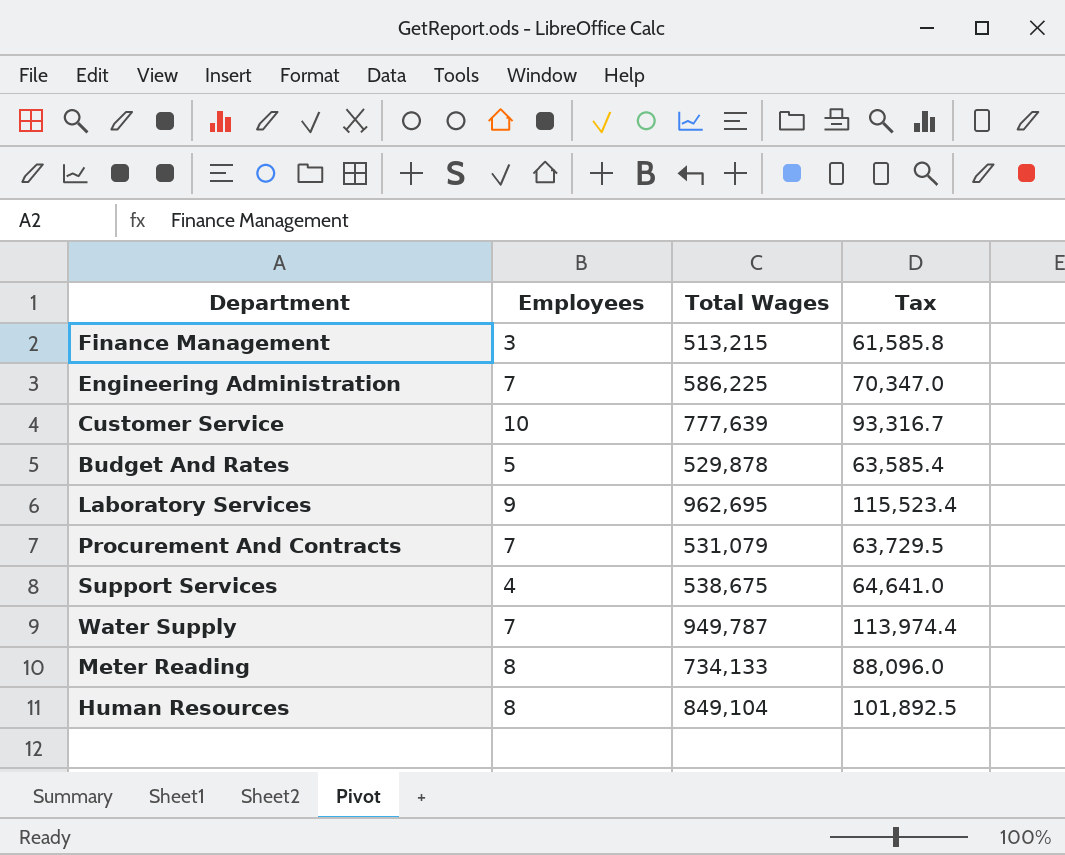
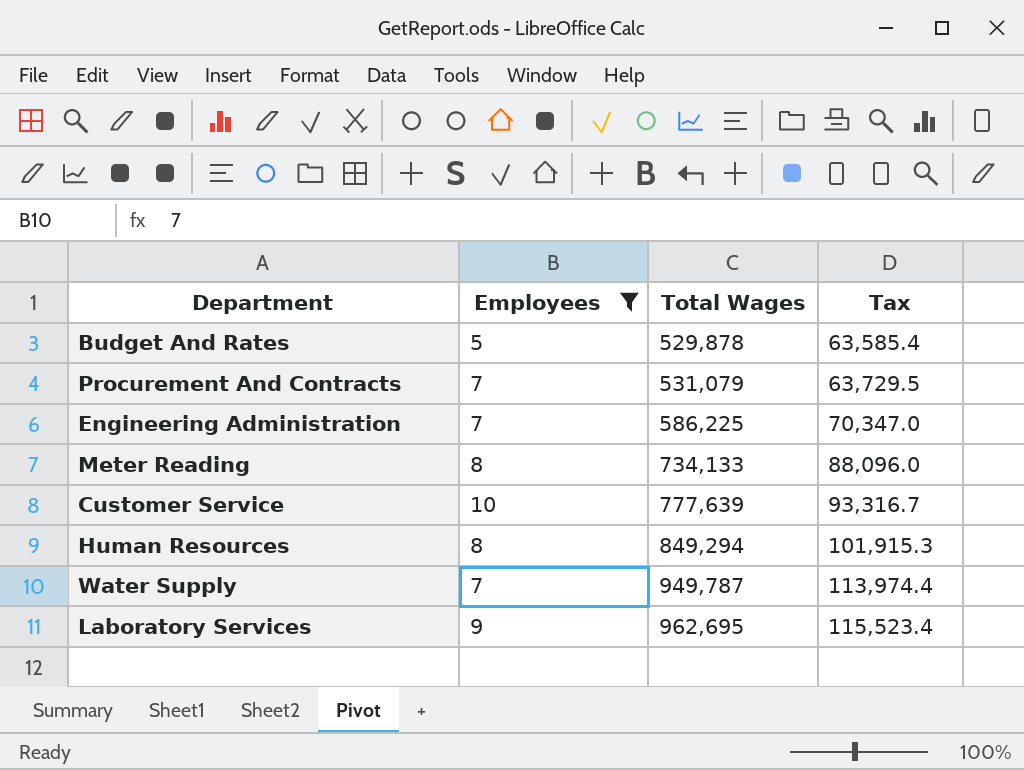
filter: none -> Employees >= 5
row order: none -> Total Wages ascending
Human Resources | Total Wages: 849,104 -> 849,294
Human Resources | Tax: 101,892.5 -> 101,915.3

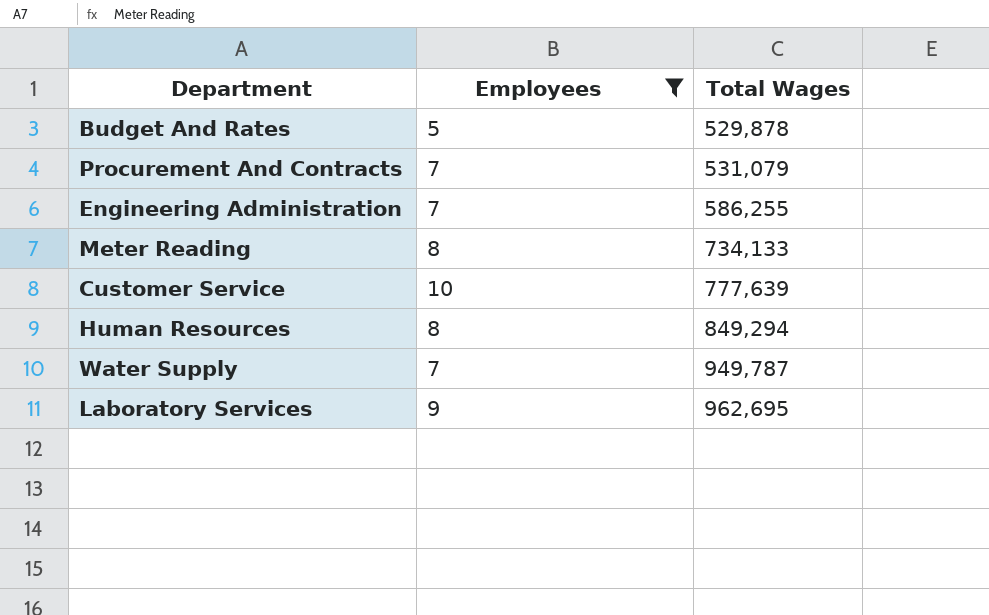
column Tax | formula: [Total Wages] * 0.12 -> none
Engineering Administration | Total Wages: 586,225 -> 586,255

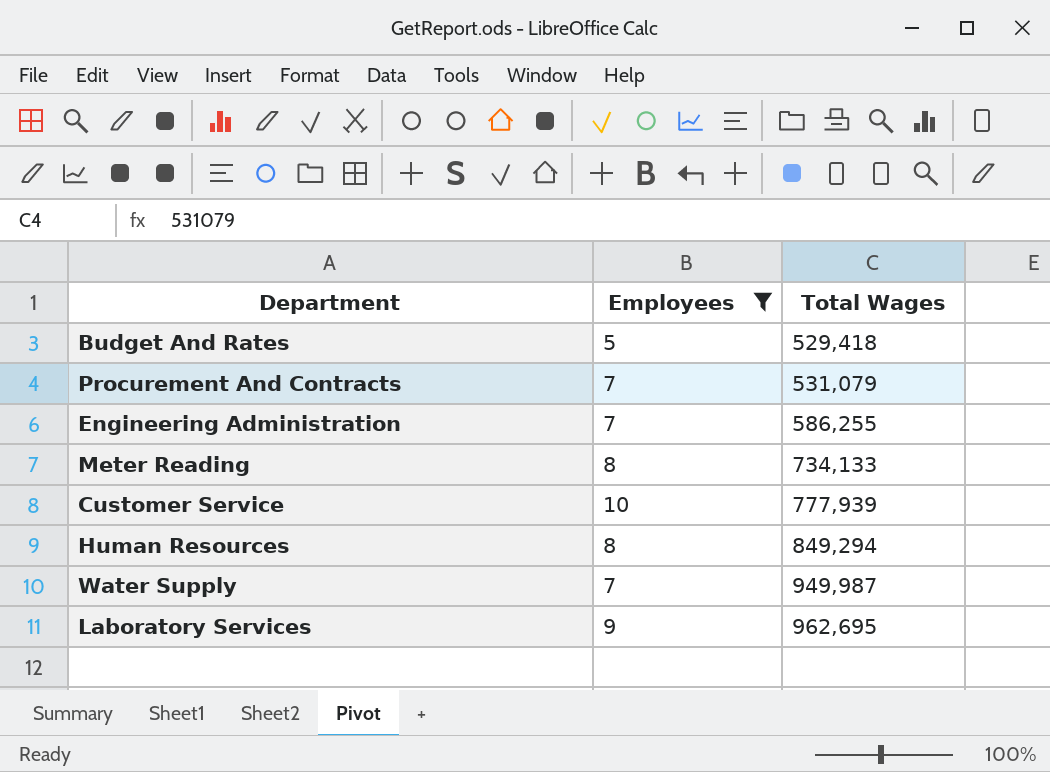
Budget And Rates | Total Wages: 529,878 -> 529,418
Customer Service | Total Wages: 777,639 -> 777,939
Water Supply | Total Wages: 949,787 -> 949,987

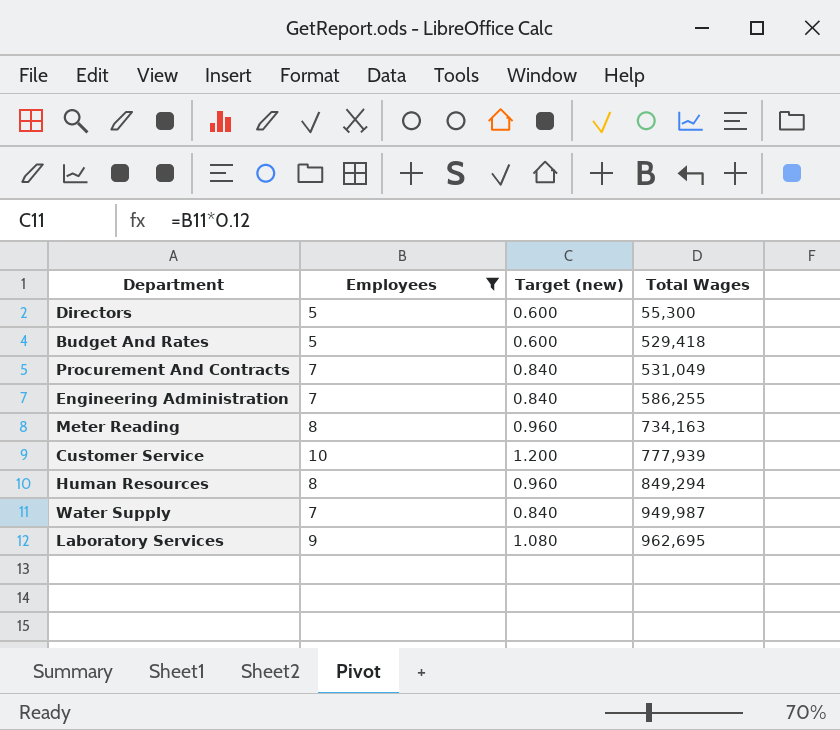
column Target (new) | formula: none -> [Employees] * 0.12
row Directors: none -> 5 | 0.600 | 55,300
Procurement And Contracts | Total Wages: 531,079 -> 531,049
Meter Reading | Total Wages: 734,133 -> 734,163

